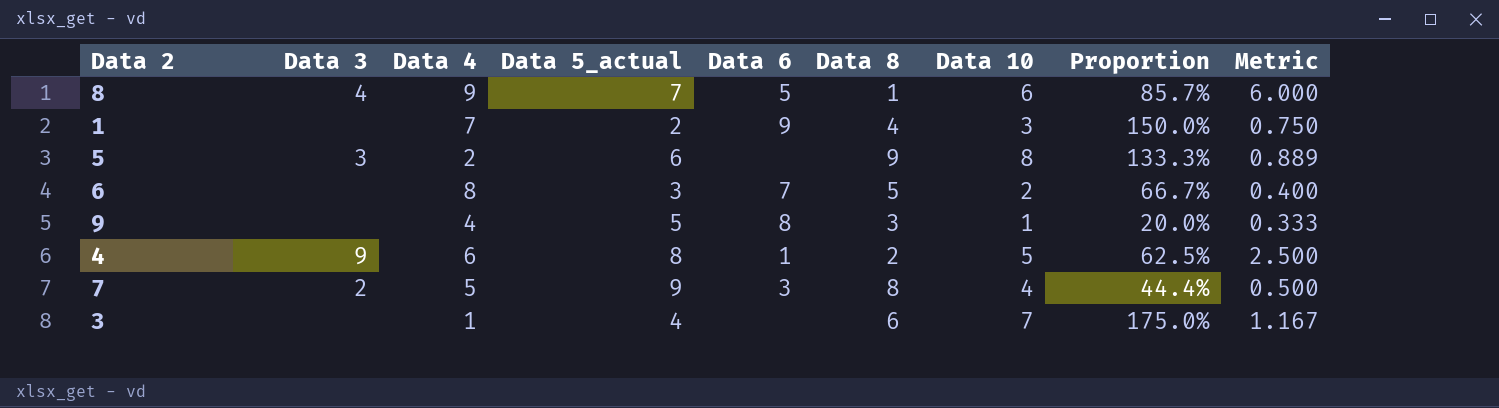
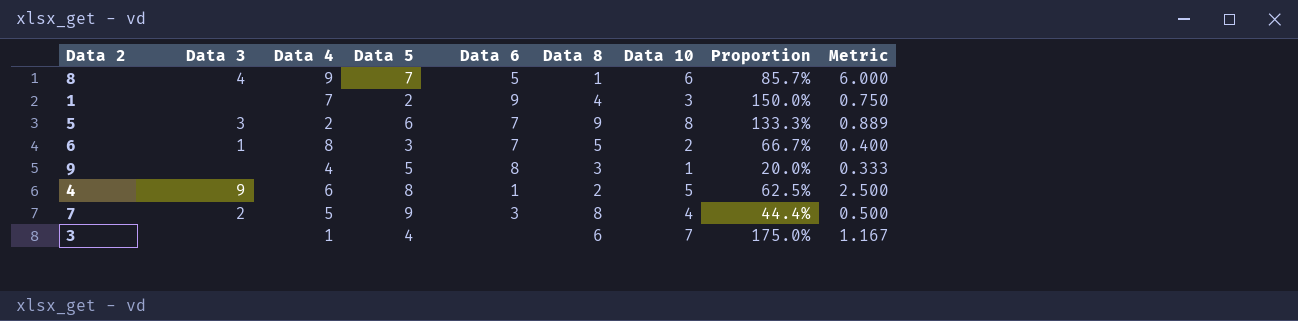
column name: Data 5_actual -> Data 5
5 | Data 6: none -> 7
6 | Data 3: none -> 1

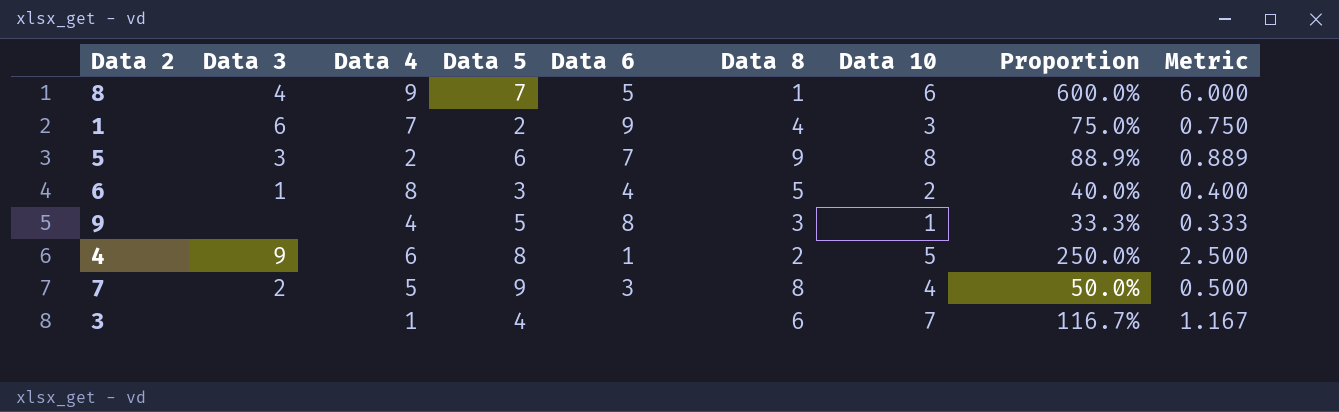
column Proportion | formula: [Data 10] / [Data 5] -> [Data 10] / [Data 8]
1 | Data 3: none -> 6
6 | Data 6: 7 -> 4

